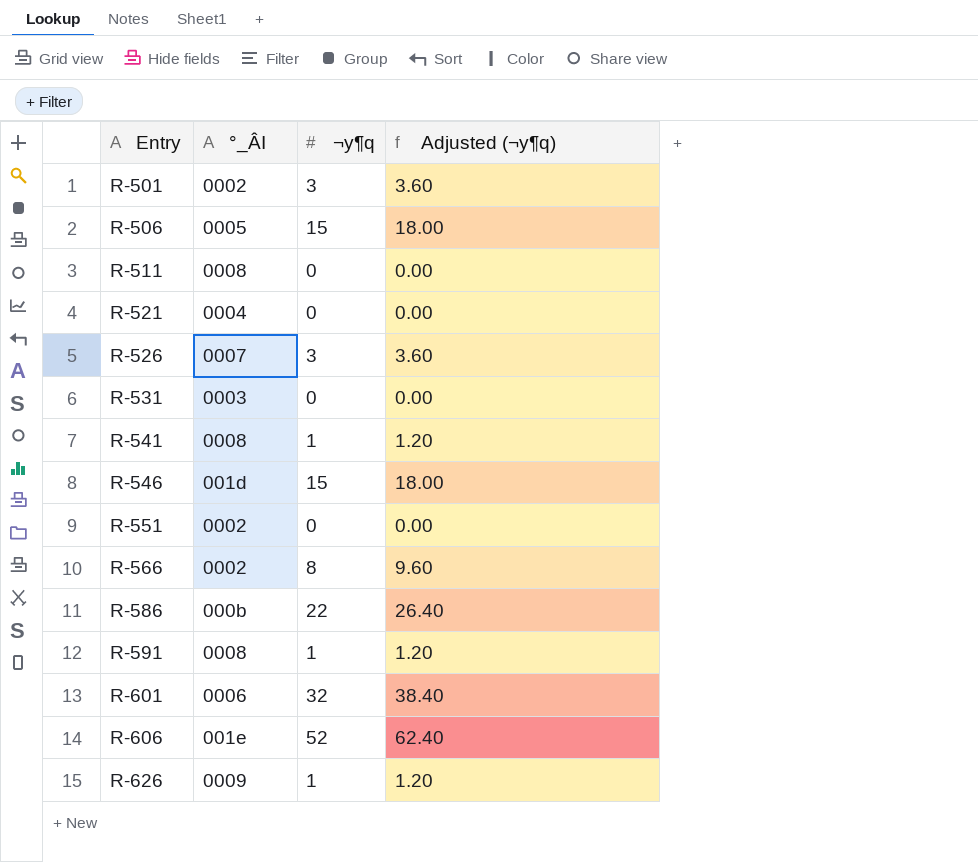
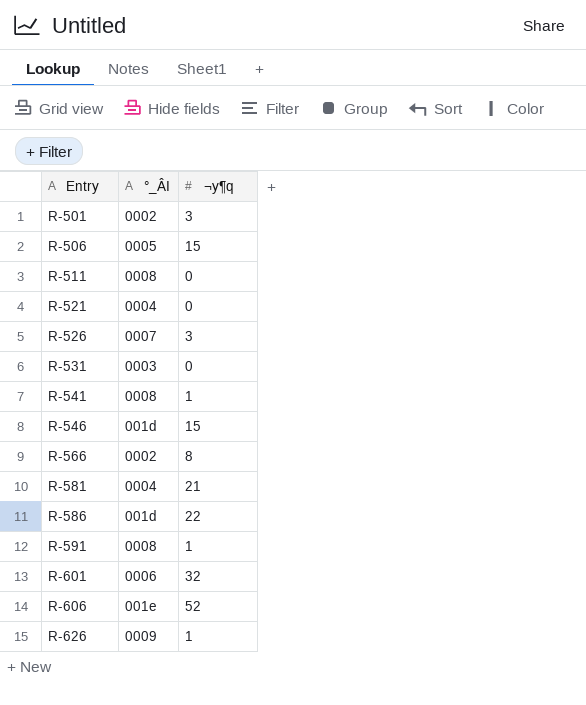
column Adjusted (¬y¶q) | formula: [¬y¶q] * 1.2 -> none
row R-551: 0002 | 0 | 0.00 -> none
row R-581: none -> 0004 | 21
R-586 | °_ÂI: 000b -> 001d

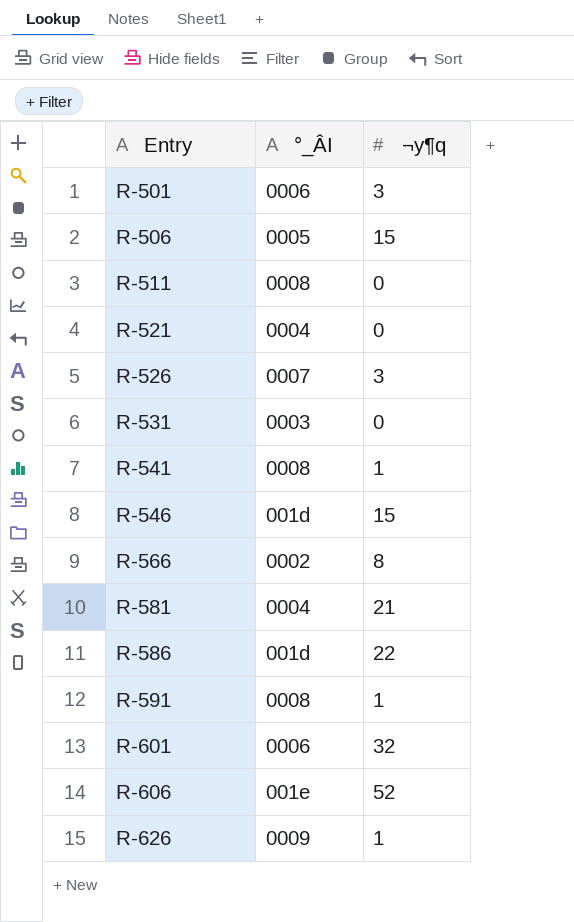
R-501 | °_ÂI: 0002 -> 0006

